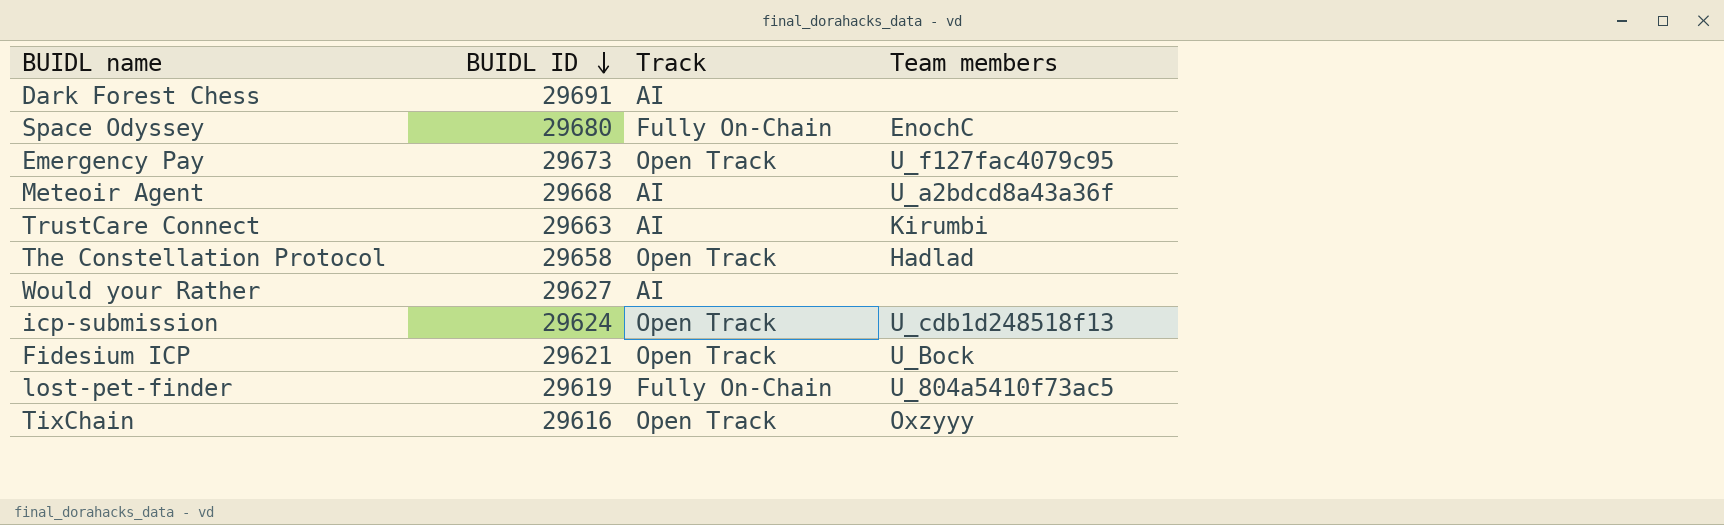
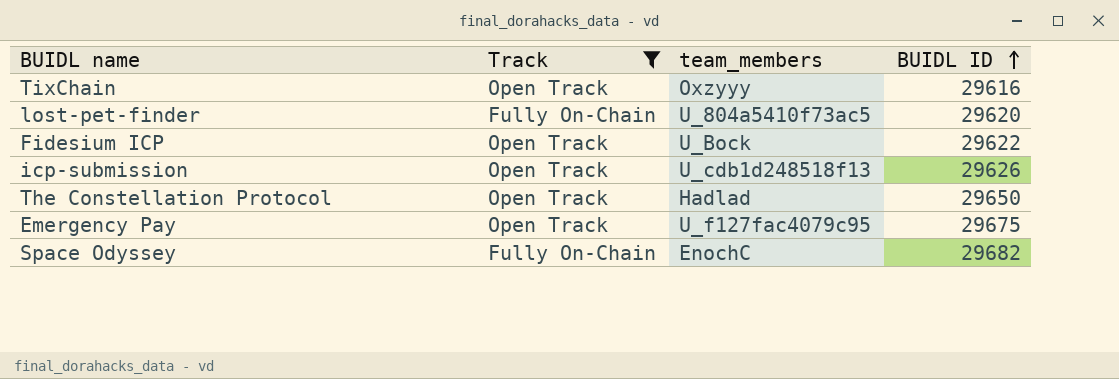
filter: none -> Track != AI
row order: BUIDL ID descending -> BUIDL ID ascending
column name: Team members -> team_members
column BUIDL ID | position: 2 -> 4
lost-pet-finder | BUIDL ID: 29619 -> 29620
Fidesium ICP | BUIDL ID: 29621 -> 29622
icp-submission | BUIDL ID: 29624 -> 29626
The Constellation Protocol | BUIDL ID: 29658 -> 29650
Emergency Pay | BUIDL ID: 29673 -> 29675
Space Odyssey | BUIDL ID: 29680 -> 29682

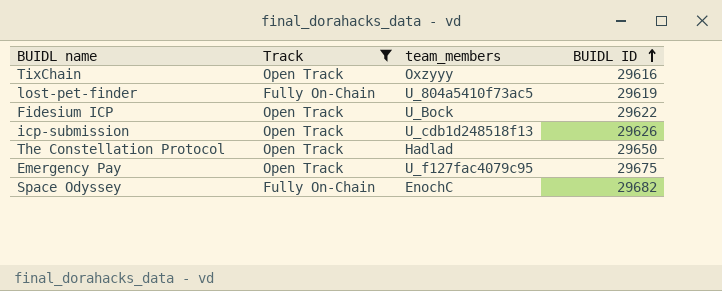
lost-pet-finder | BUIDL ID: 29620 -> 29619

